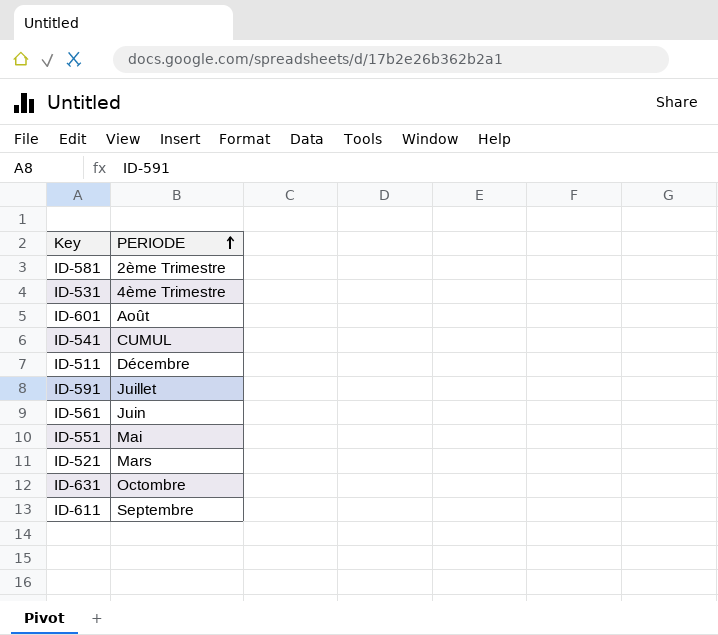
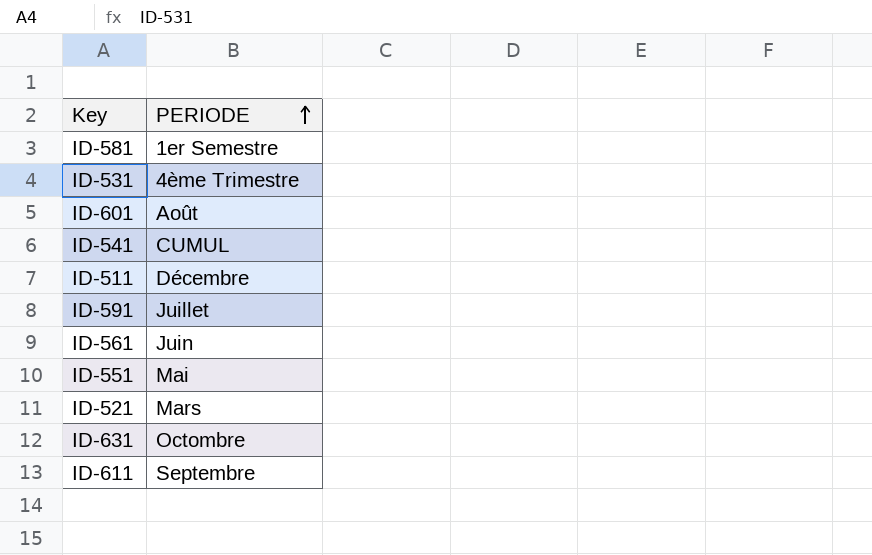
ID-581 | PERIODE: 2ème Trimestre -> 1er Semestre

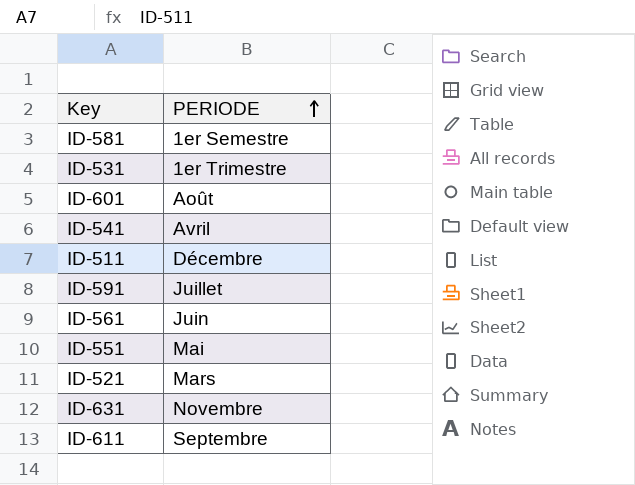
ID-531 | PERIODE: 4ème Trimestre -> 1er Trimestre
ID-541 | PERIODE: CUMUL -> Avril
ID-631 | PERIODE: Octombre -> Novembre

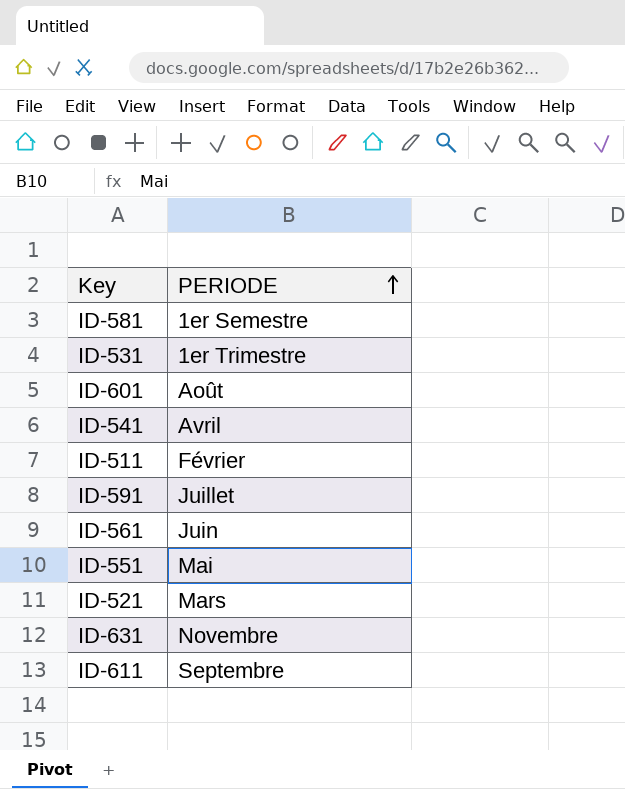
ID-511 | PERIODE: Décembre -> Février

